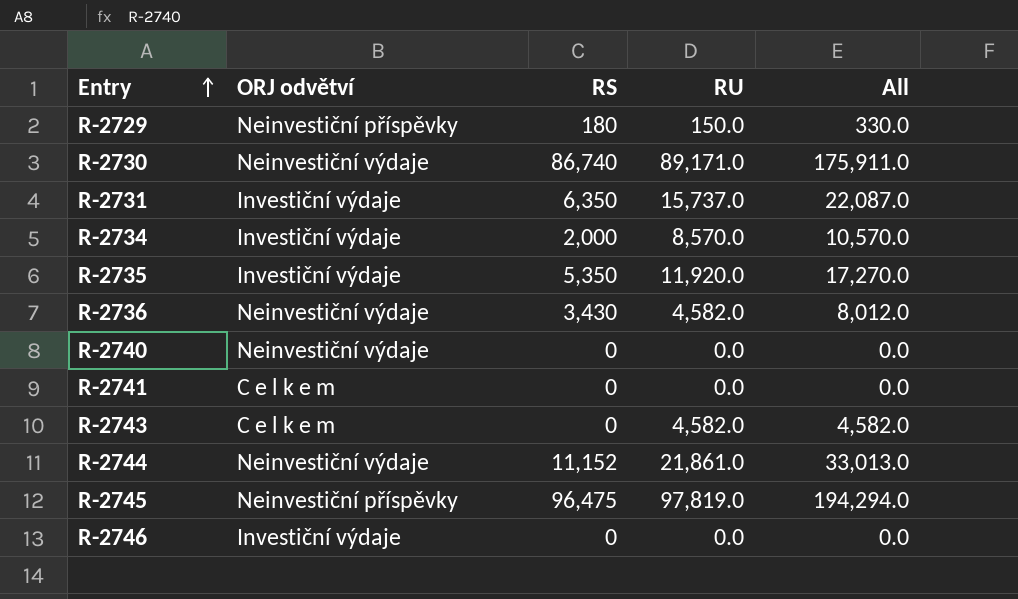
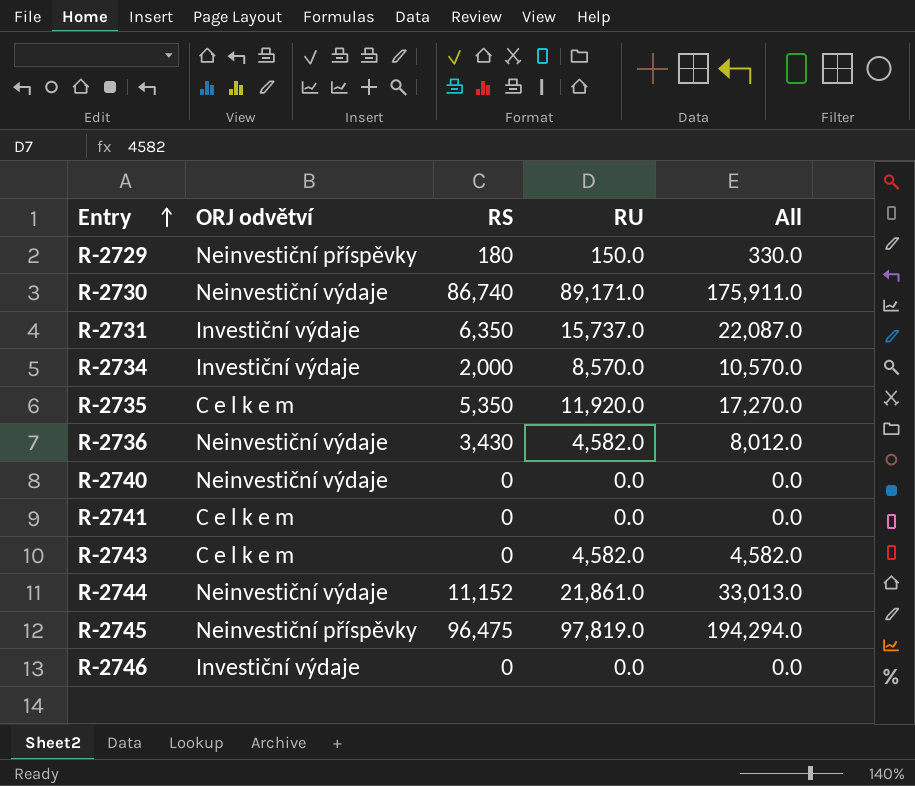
R-2735 | ORJ odvětví: Investiční výdaje -> C e l k e m

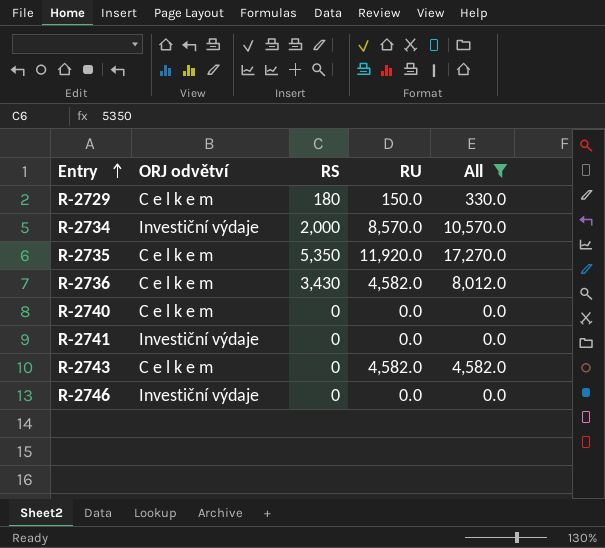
filter: none -> All <= 17,270.0
R-2729 | ORJ odvětví: Neinvestiční příspěvky -> C e l k e m
R-2736 | ORJ odvětví: Neinvestiční výdaje -> C e l k e m
R-2740 | ORJ odvětví: Neinvestiční výdaje -> C e l k e m
R-2741 | ORJ odvětví: C e l k e m -> Investiční výdaje

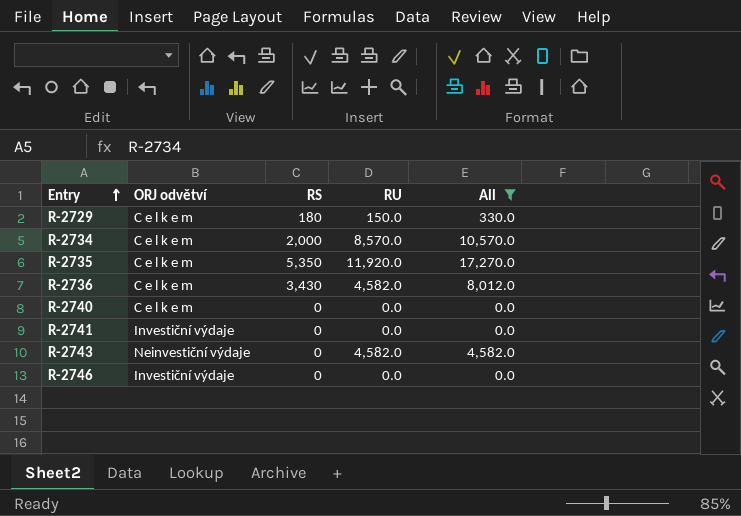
R-2734 | ORJ odvětví: Investiční výdaje -> C e l k e m
R-2743 | ORJ odvětví: C e l k e m -> Neinvestiční výdaje

